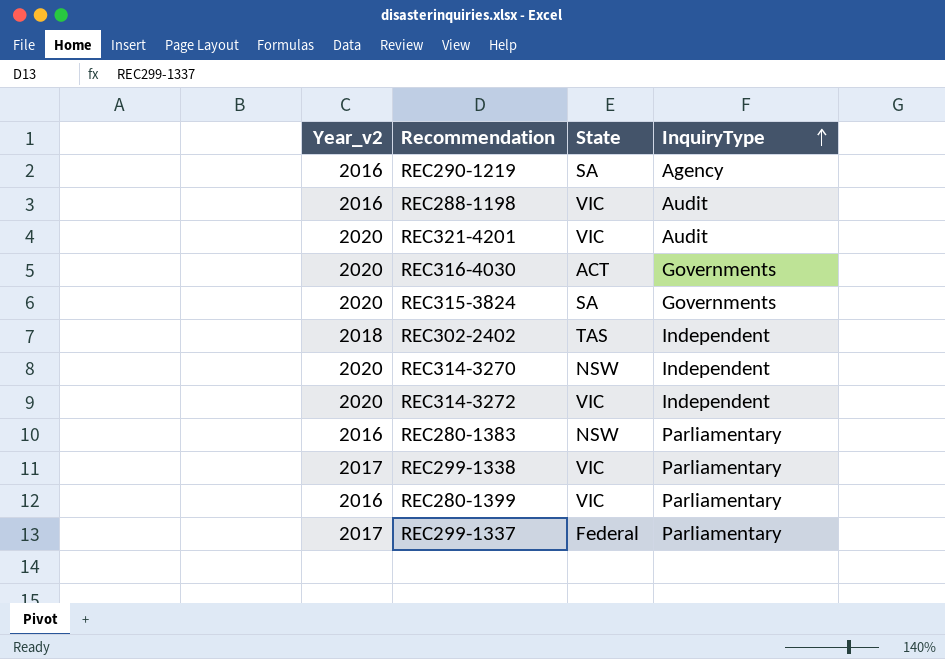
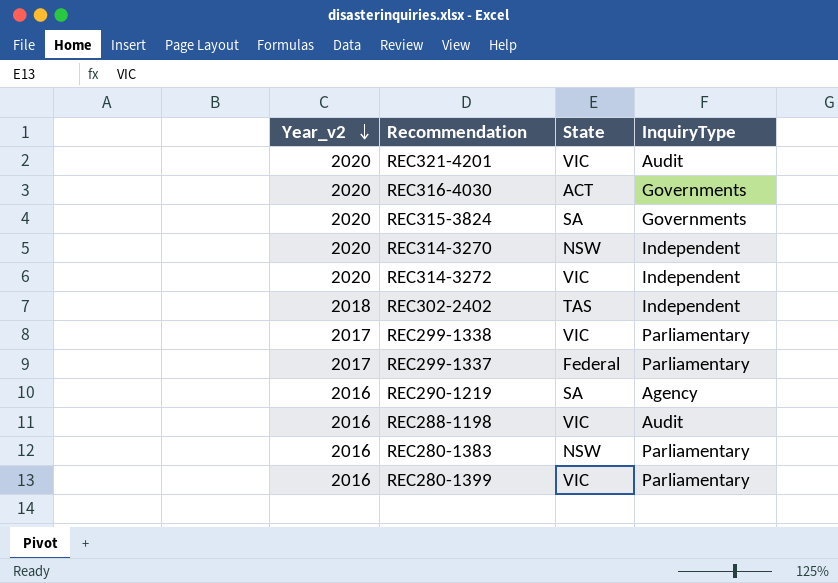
row order: InquiryType ascending -> Year_v2 descending

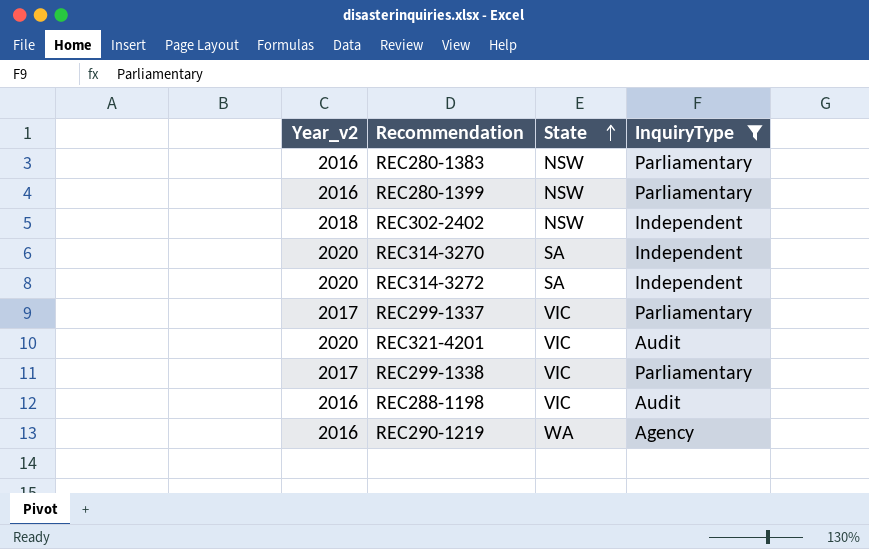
filter: none -> InquiryType != Governments
row order: Year_v2 descending -> State ascending
REC280-1399 | State: VIC -> NSW
REC302-2402 | State: TAS -> NSW
REC314-3270 | State: NSW -> SA
REC314-3272 | State: VIC -> SA
REC299-1337 | State: Federal -> VIC
REC290-1219 | State: SA -> WA

